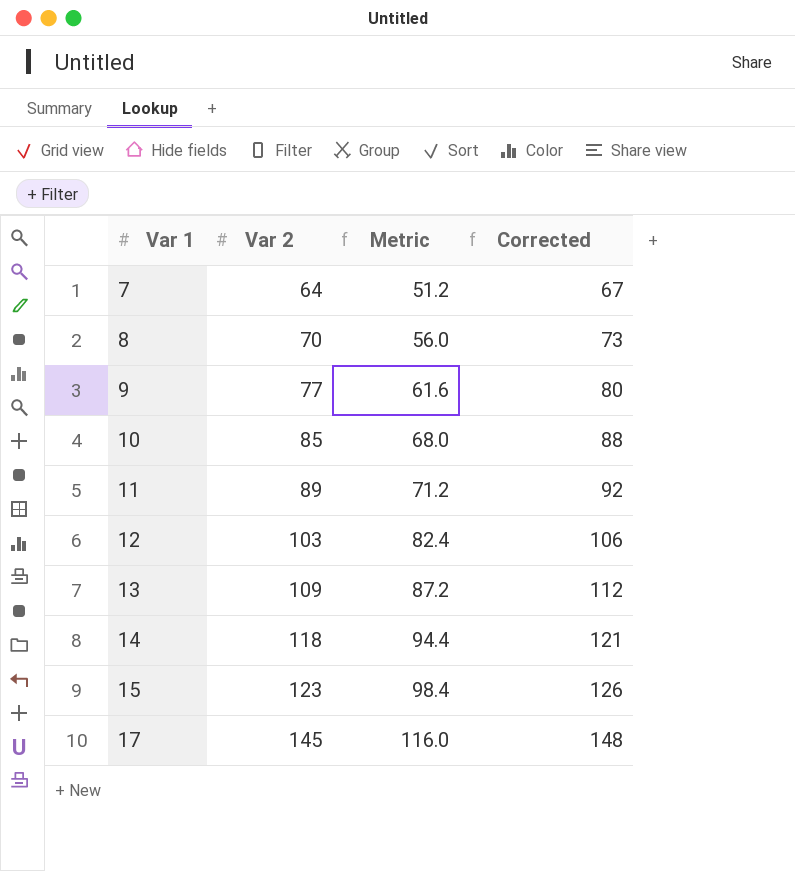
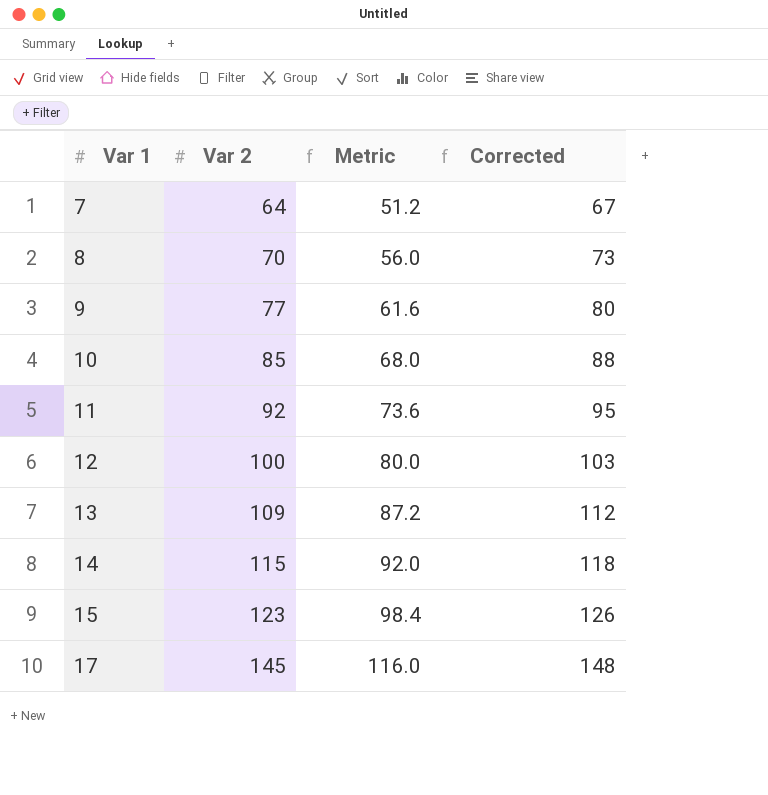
11 | Var 2: 89 -> 92
11 | Metric: 71.2 -> 73.6
11 | Corrected: 92 -> 95
12 | Var 2: 103 -> 100
12 | Metric: 82.4 -> 80.0
12 | Corrected: 106 -> 103
14 | Var 2: 118 -> 115
14 | Metric: 94.4 -> 92.0
14 | Corrected: 121 -> 118

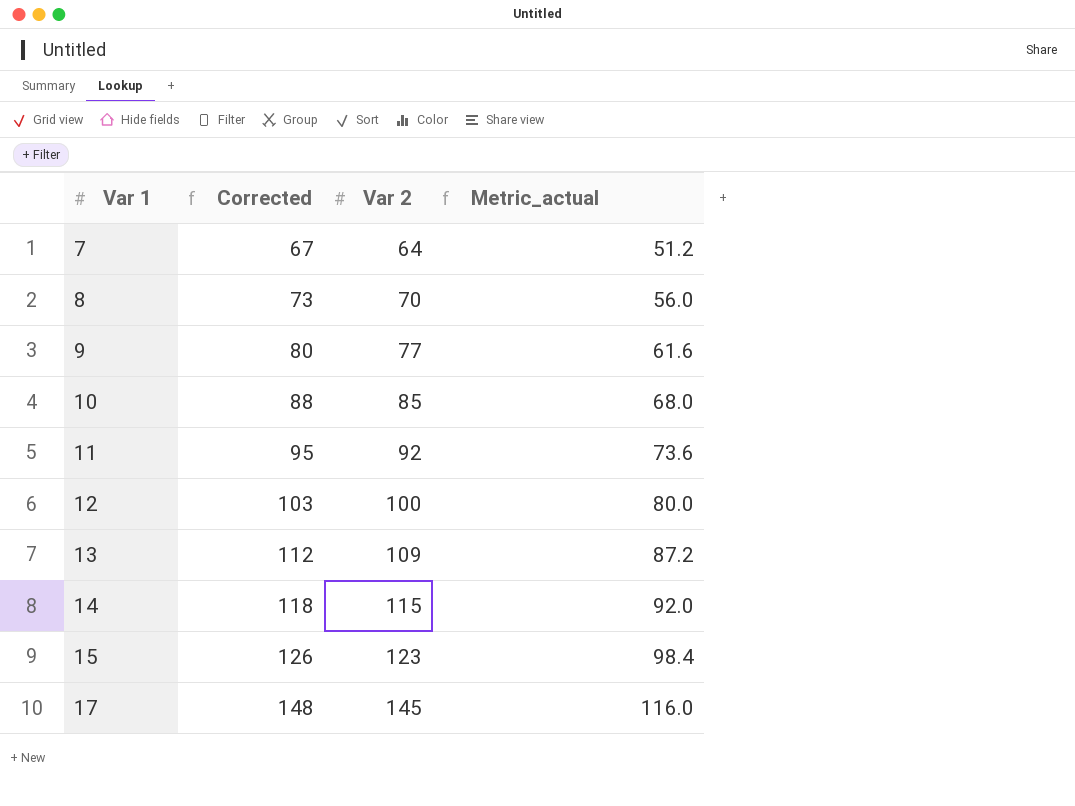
column Corrected | position: 4 -> 2
column name: Metric -> Metric_actual

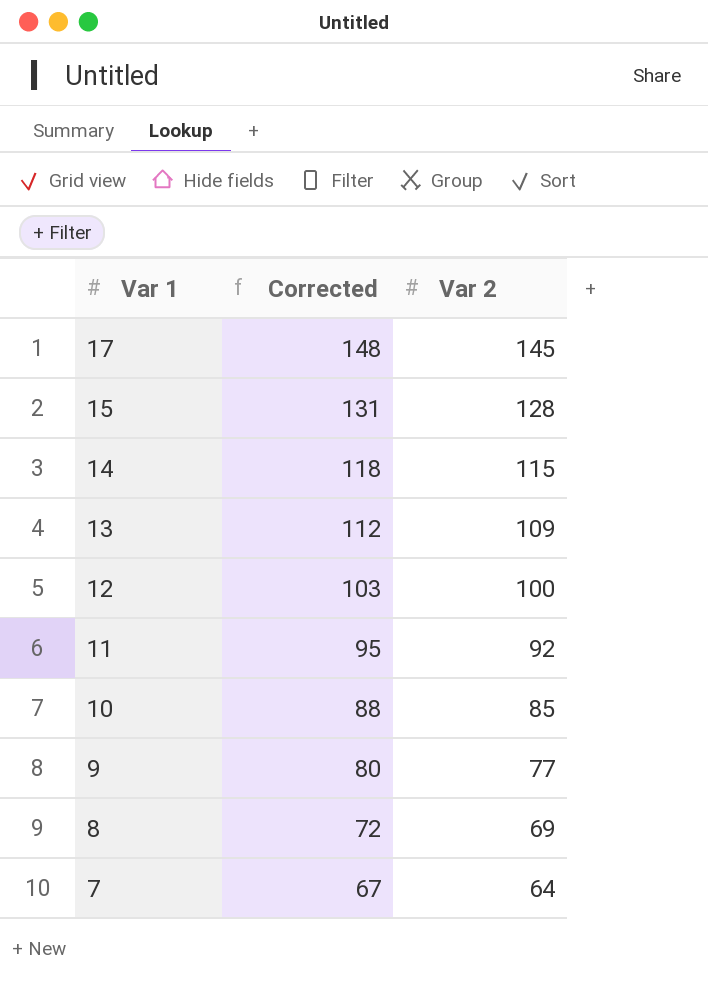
row order: Var 1 ascending -> Var 1 descending
column Metric_actual | formula: [Var 2] * 0.8 -> none
15 | Corrected: 126 -> 131
15 | Var 2: 123 -> 128
8 | Corrected: 73 -> 72
8 | Var 2: 70 -> 69

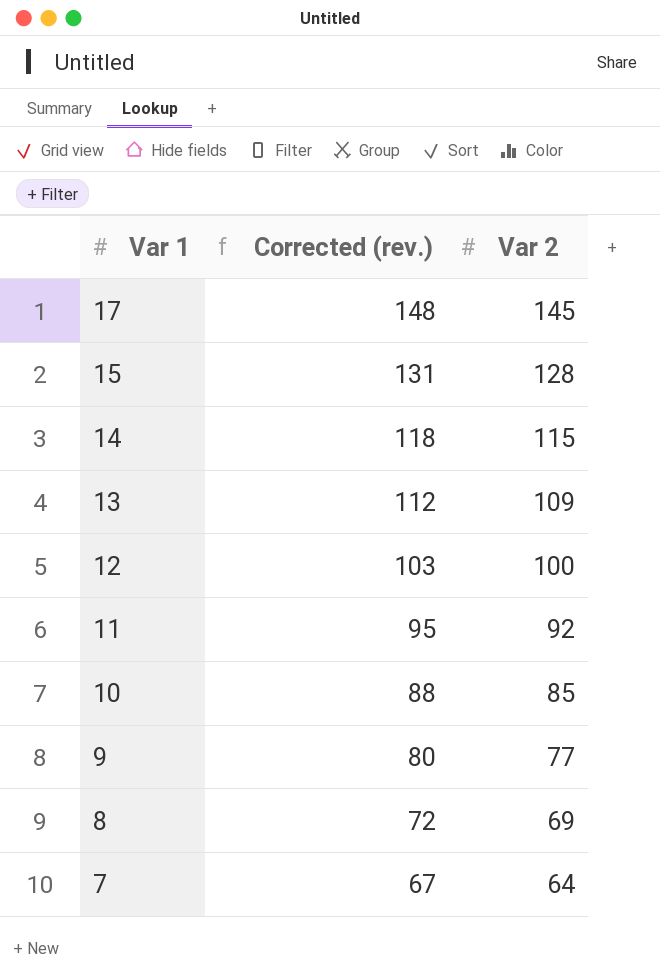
column name: Corrected -> Corrected (rev.)

